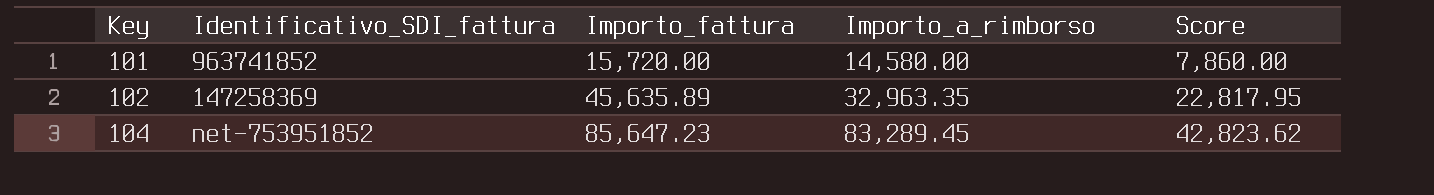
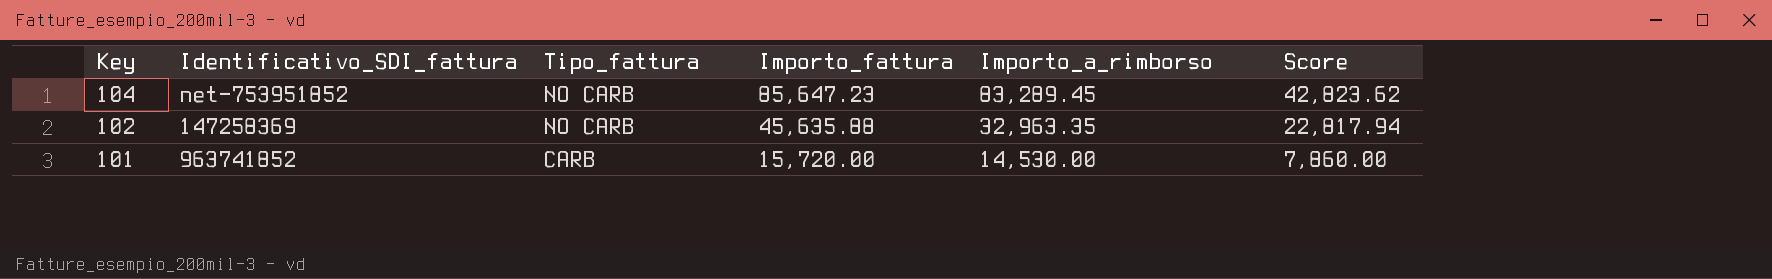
row order: Key ascending -> Key descending
column Tipo_fattura | position: none -> 3
102 | Importo_fattura: 45,635.89 -> 45,635.88
102 | Score: 22,817.95 -> 22,817.94
101 | Importo_a_rimborso: 14,580.00 -> 14,530.00

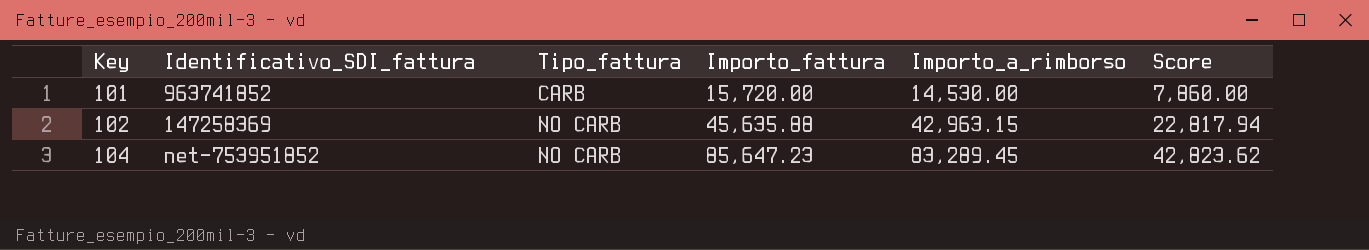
row order: Key descending -> Key ascending
102 | Importo_a_rimborso: 32,963.35 -> 42,963.15

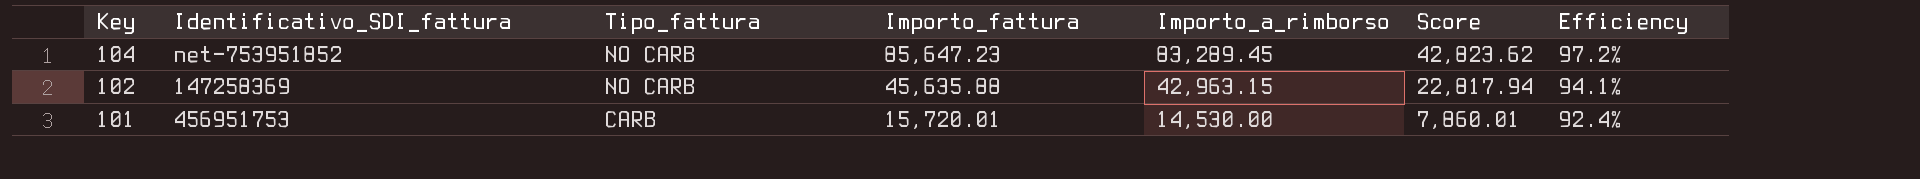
row order: Key ascending -> Key descending
column Efficiency | formula: none -> [Importo_a_rimborso] / [Importo_fattura]
101 | Identificativo_SDI_fattura: 963741852 -> 456951753
101 | Importo_fattura: 15,720.00 -> 15,720.01
101 | Score: 7,860.00 -> 7,860.01

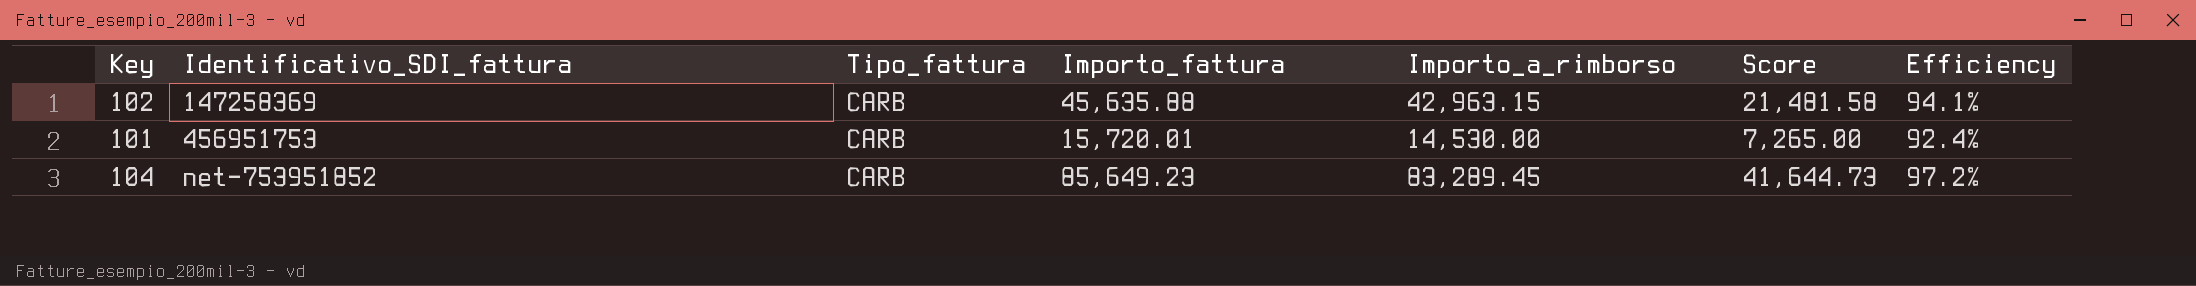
row order: Key descending -> Identificativo_SDI_fattura ascending
column Score | formula: [Importo_fattura] * 0.5 -> [Importo_a_rimborso] * 0.5
102 | Tipo_fattura: NO CARB -> CARB
104 | Tipo_fattura: NO CARB -> CARB
104 | Importo_fattura: 85,647.23 -> 85,649.23

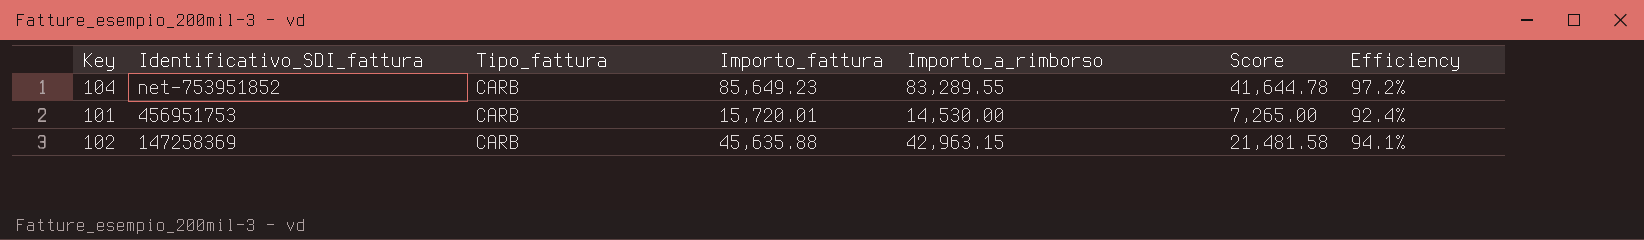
row order: Identificativo_SDI_fattura ascending -> Identificativo_SDI_fattura descending
104 | Importo_a_rimborso: 83,289.45 -> 83,289.55
104 | Score: 41,644.73 -> 41,644.78

